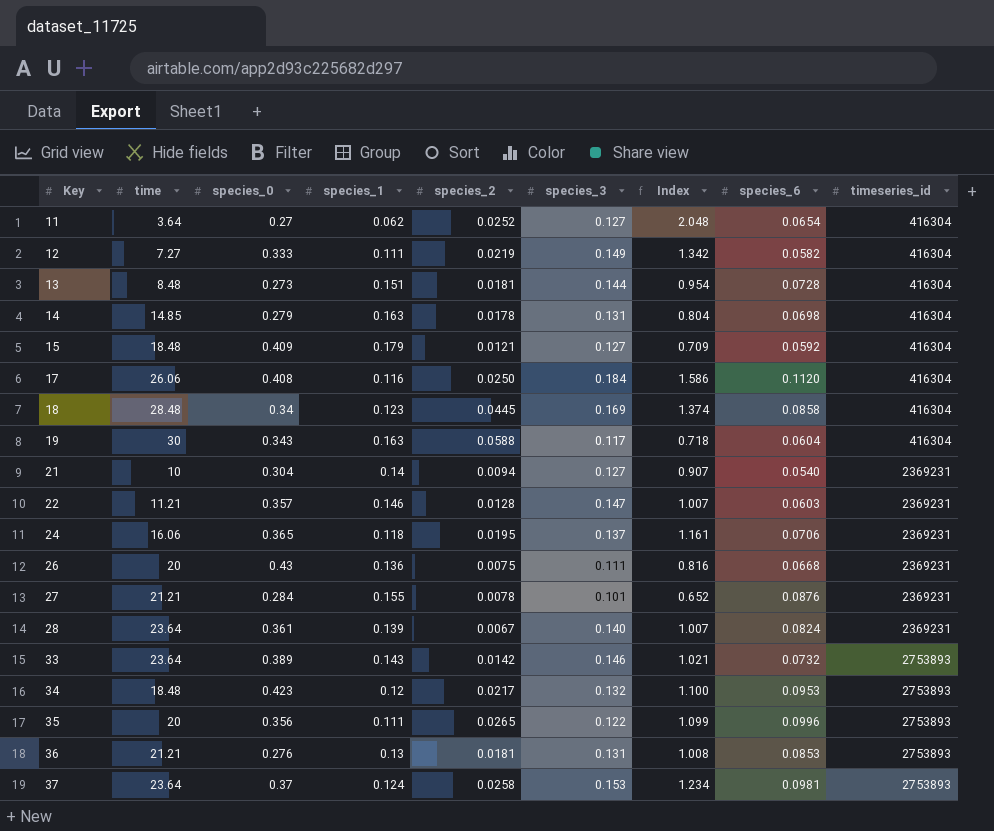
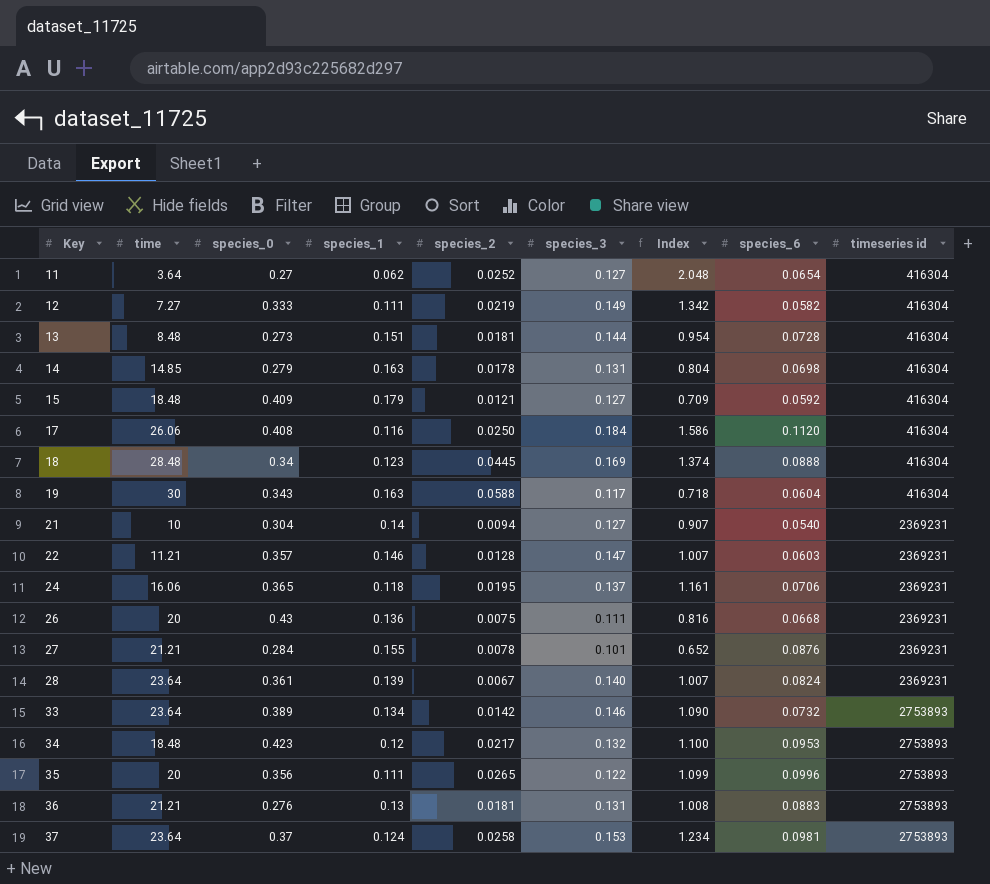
column name: timeseries_id -> timeseries id
18 | species_6: 0.0858 -> 0.0888
33 | species_1: 0.143 -> 0.134
33 | Index: 1.021 -> 1.090
36 | species_6: 0.0853 -> 0.0883

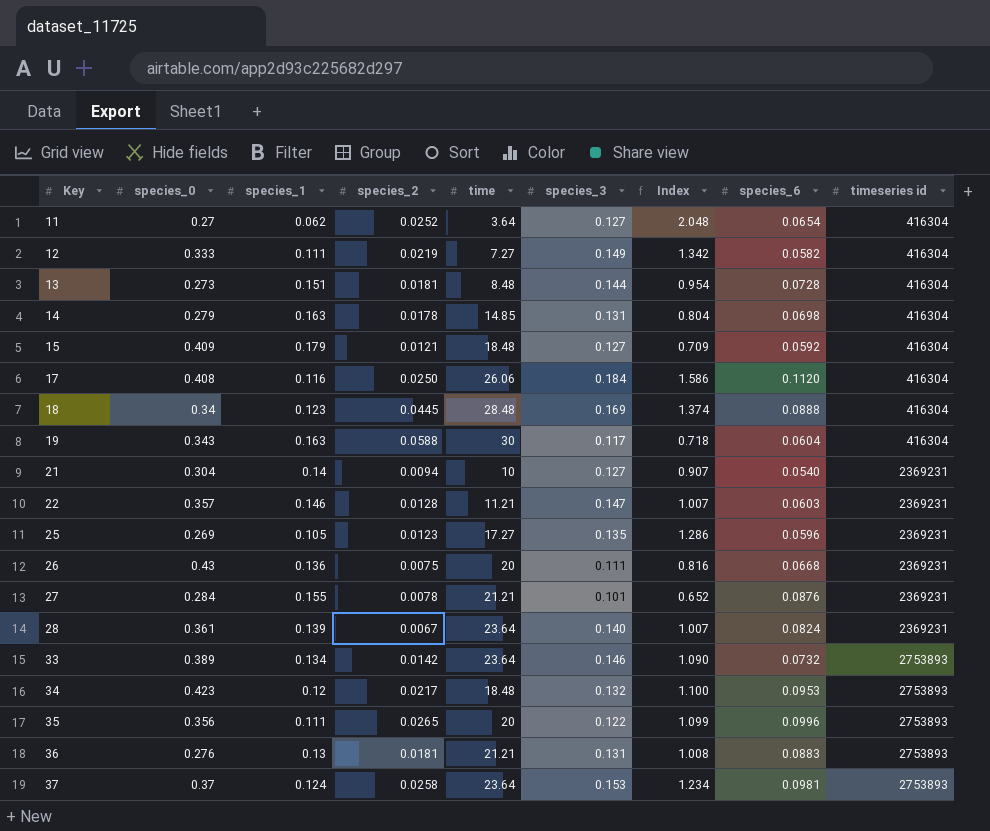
column time | position: 2 -> 5
row 24: 16.06 | 0.365 | 0.118 | 0.0195 | 0.137 | 1.161 | 0.0706 | 2369231 -> none
row 25: none -> 0.269 | 0.105 | 0.0123 | 17.27 | 0.135 | 1.286 | 0.0596 | 2369231

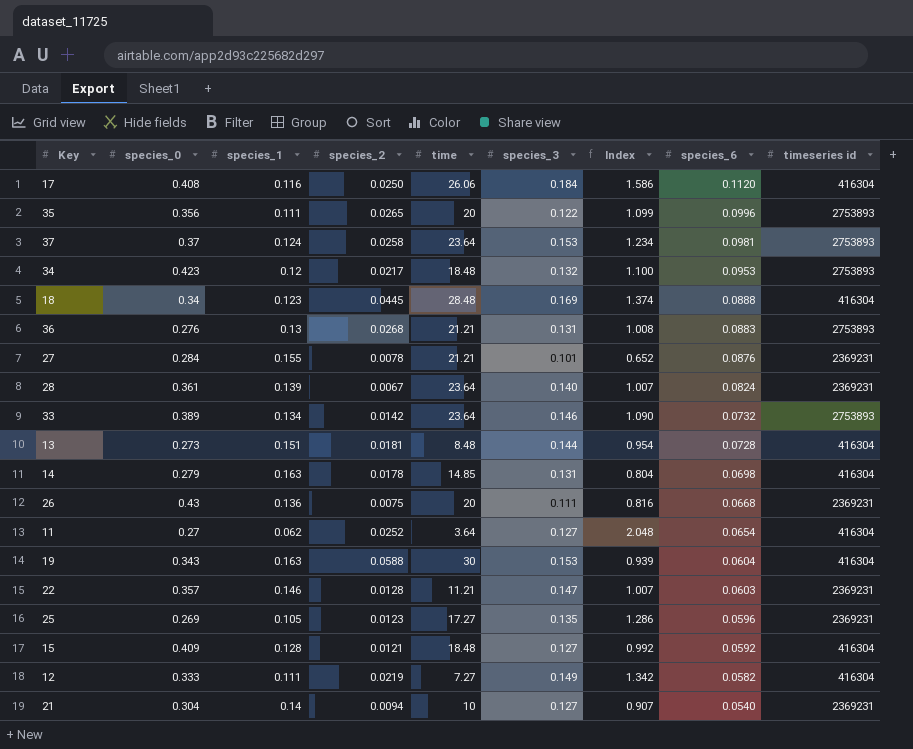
row order: Key ascending -> species_6 descending
36 | species_2: 0.0181 -> 0.0268
19 | species_3: 0.117 -> 0.153
19 | Index: 0.718 -> 0.939
15 | species_1: 0.179 -> 0.128
15 | Index: 0.709 -> 0.992

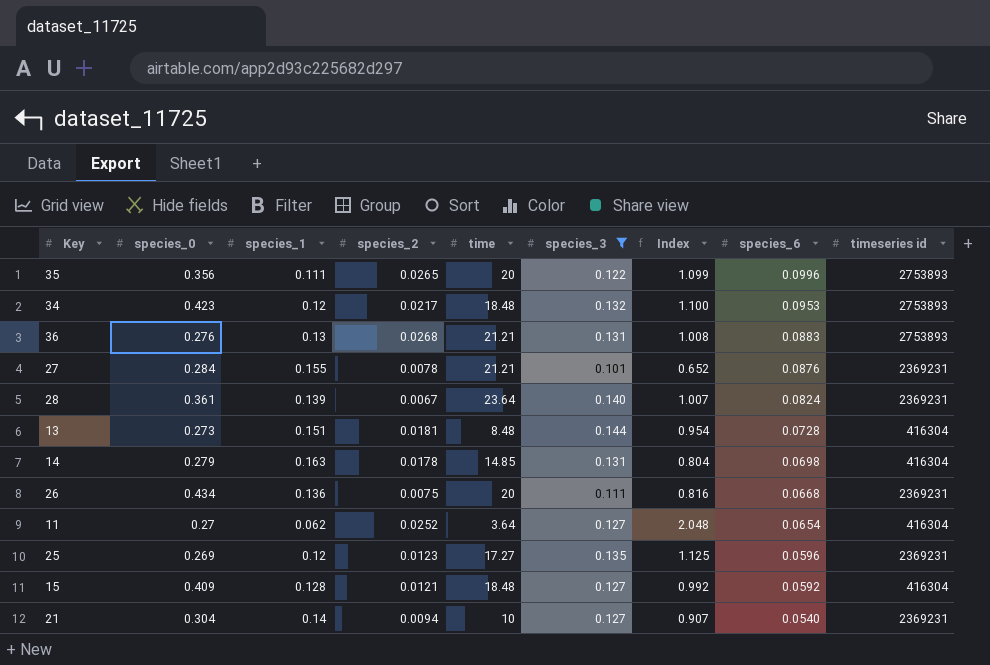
filter: none -> species_3 <= 0.144
26 | species_0: 0.43 -> 0.434
25 | species_1: 0.105 -> 0.12
25 | Index: 1.286 -> 1.125

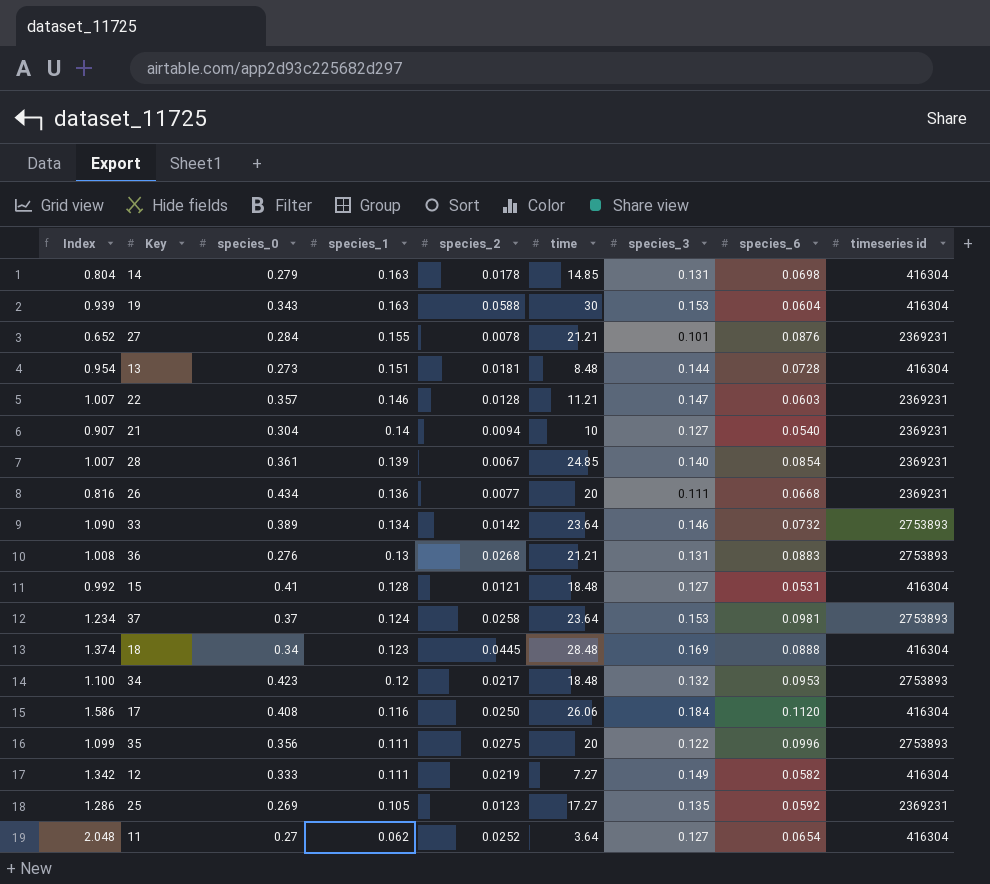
filter: species_3 <= 0.144 -> none
row order: species_6 descending -> species_1 descending
column Index | position: 7 -> 1
28 | time: 23.64 -> 24.85
28 | species_6: 0.0824 -> 0.0854
26 | species_2: 0.0075 -> 0.0077
15 | species_0: 0.409 -> 0.41
15 | species_6: 0.0592 -> 0.0531
35 | species_2: 0.0265 -> 0.0275
25 | Index: 1.125 -> 1.286
25 | species_1: 0.12 -> 0.105
25 | species_6: 0.0596 -> 0.0592

